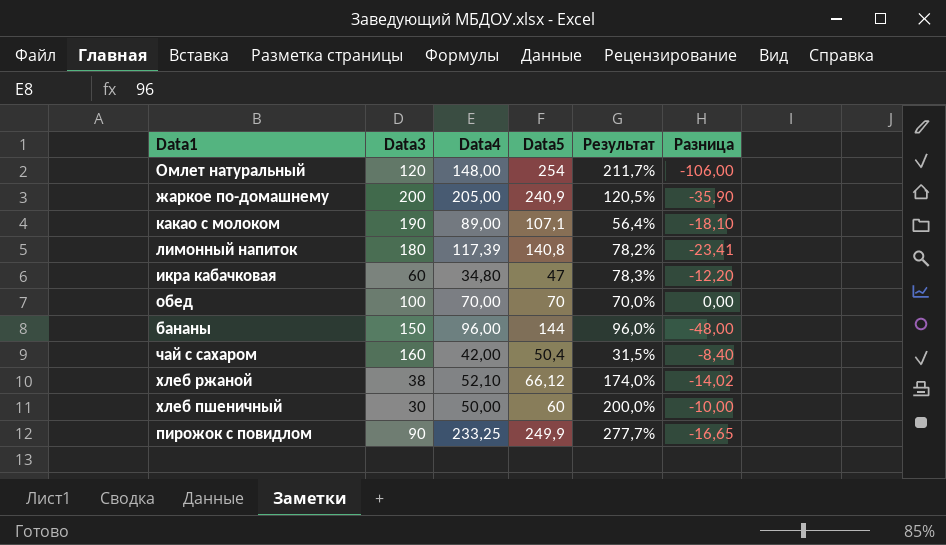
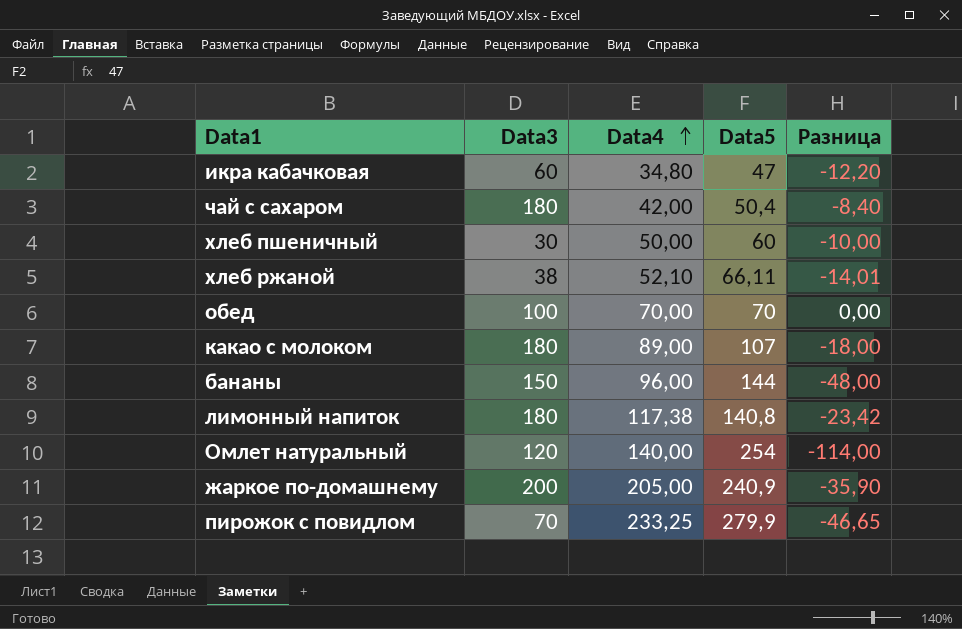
row order: none -> Data4 ascending
column Результат | formula: [Data5] / [Data3] -> none
чай с сахаром | Data3: 160 -> 180
хлеб ржаной | Data5: 66,12 -> 66,11
хлеб ржаной | Разница: -14,02 -> -14,01
какао с молоком | Data3: 190 -> 180
какао с молоком | Data5: 107,1 -> 107
какао с молоком | Разница: -18,10 -> -18,00
лимонный напиток | Data4: 117,39 -> 117,38
лимонный напиток | Разница: -23,41 -> -23,42
Омлет натуральный | Data4: 148,00 -> 140,00
Омлет натуральный | Разница: -106,00 -> -114,00
пирожок с повидлом | Data3: 90 -> 70
пирожок с повидлом | Data5: 249,9 -> 279,9
пирожок с повидлом | Разница: -16,65 -> -46,65

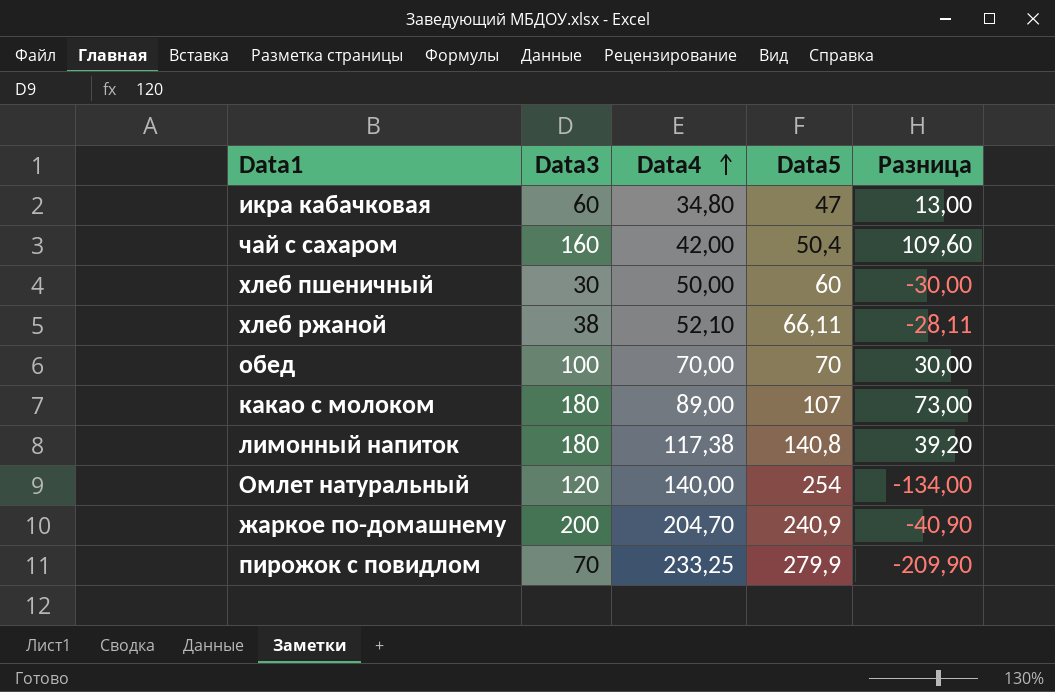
column Разница | formula: [Data4] - [Data5] -> [Data3] - [Data5]
row бананы: 150 | 96,00 | 144 | -48,00 -> none
чай с сахаром | Data3: 180 -> 160
жаркое по-домашнему | Data4: 205,00 -> 204,70

